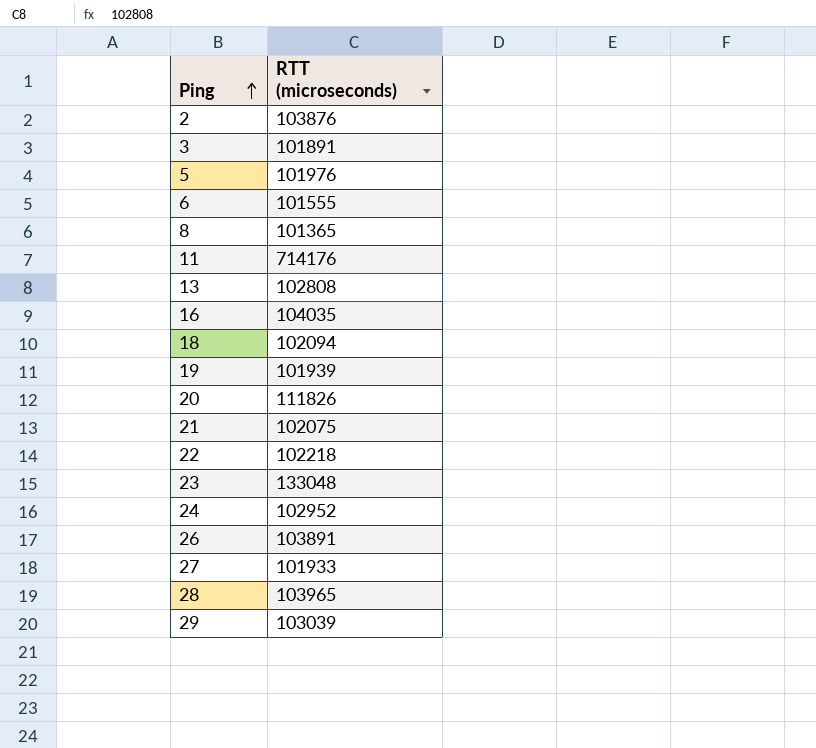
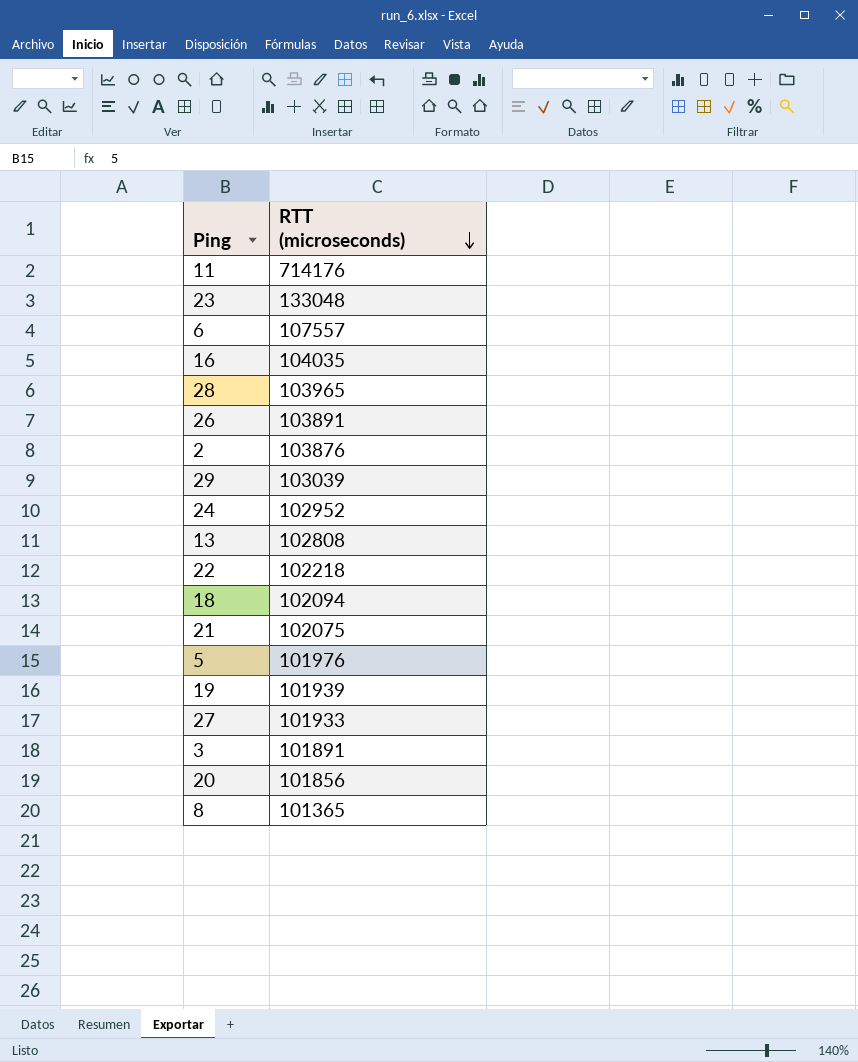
row order: Ping ascending -> RTT (microseconds) descending
6 | RTT (microseconds): 101555 -> 107557
20 | RTT (microseconds): 111826 -> 101856

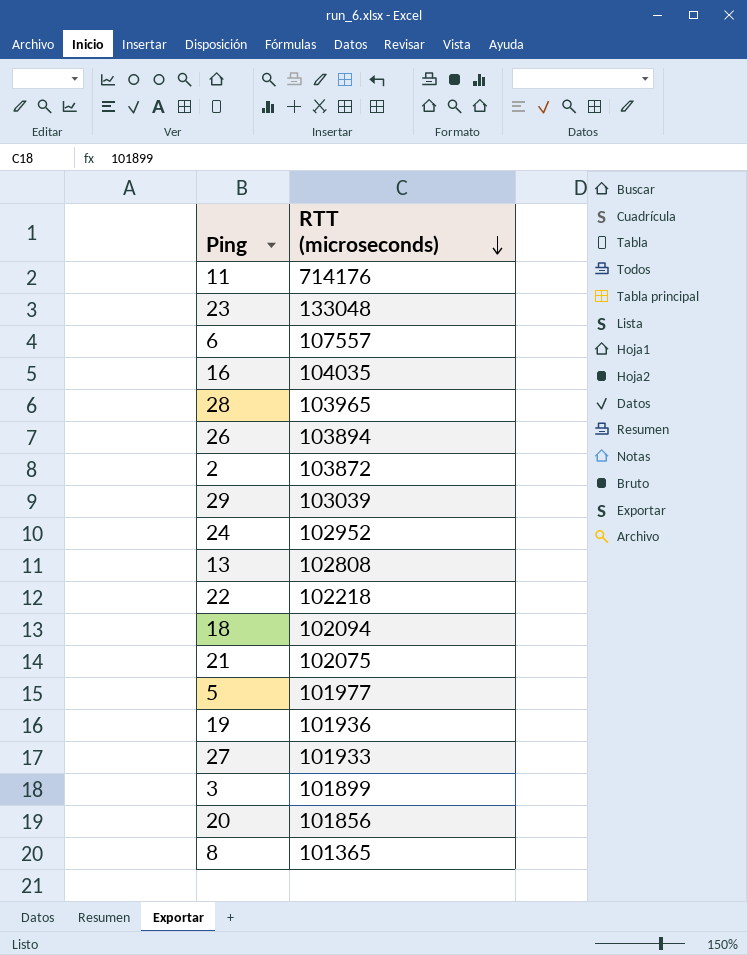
26 | RTT (microseconds): 103891 -> 103894
2 | RTT (microseconds): 103876 -> 103872
5 | RTT (microseconds): 101976 -> 101977
19 | RTT (microseconds): 101939 -> 101936
3 | RTT (microseconds): 101891 -> 101899

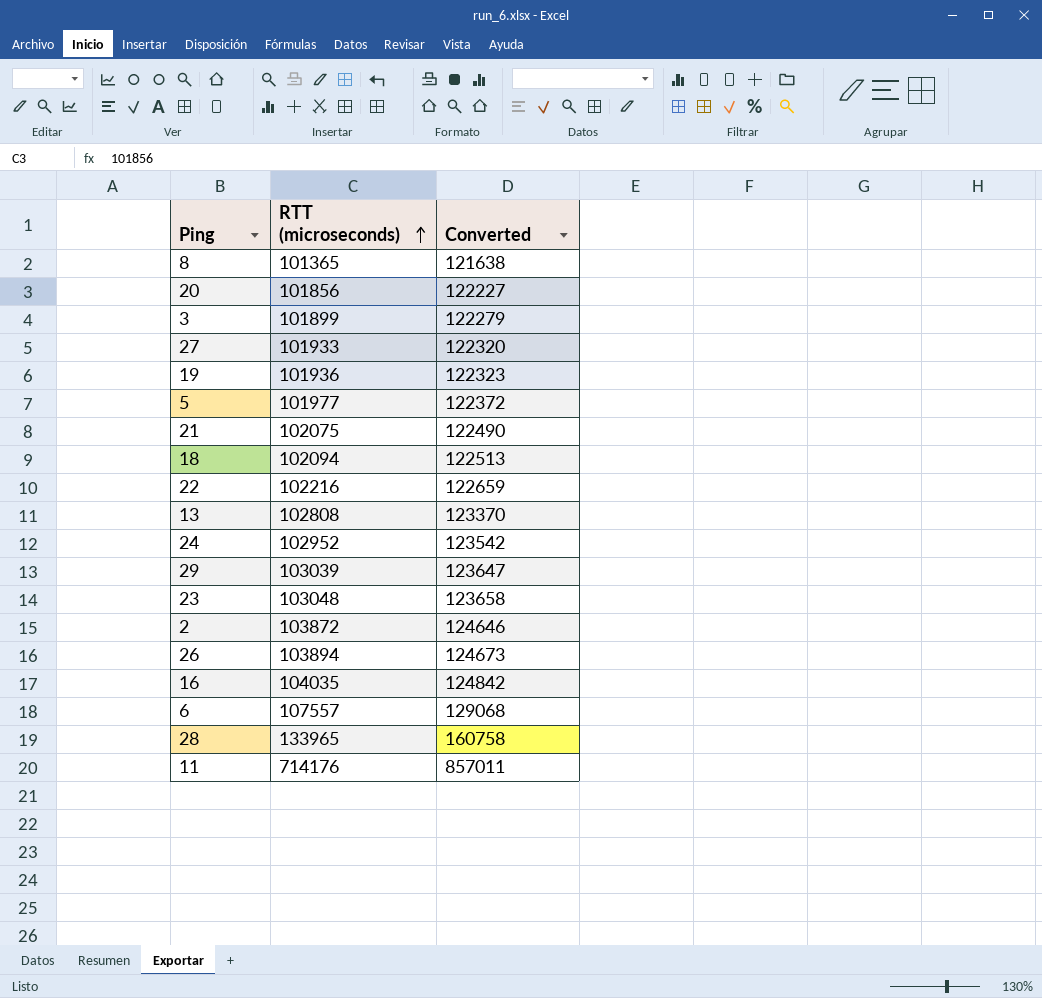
row order: RTT (microseconds) descending -> RTT (microseconds) ascending
column Converted | formula: none -> [RTT (microseconds)] * 1.2
22 | RTT (microseconds): 102218 -> 102216
23 | RTT (microseconds): 133048 -> 103048
28 | RTT (microseconds): 103965 -> 133965

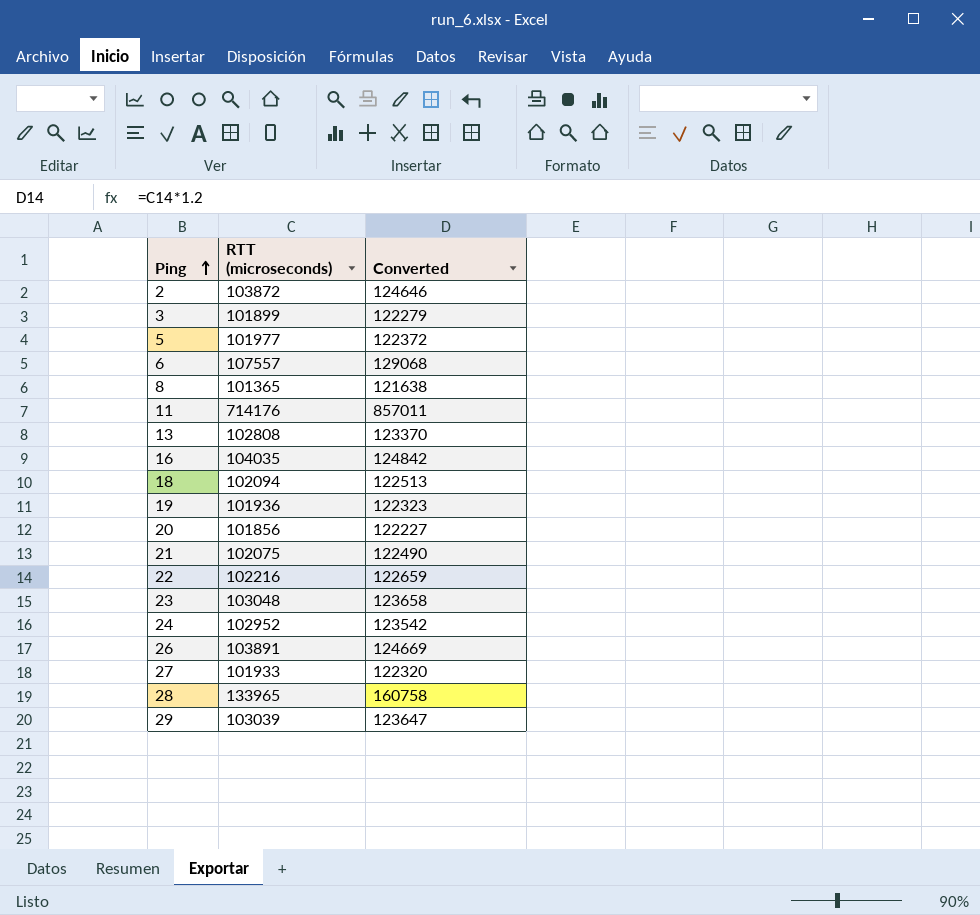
row order: RTT (microseconds) ascending -> Ping ascending
26 | RTT (microseconds): 103894 -> 103891
26 | Converted: 124673 -> 124669

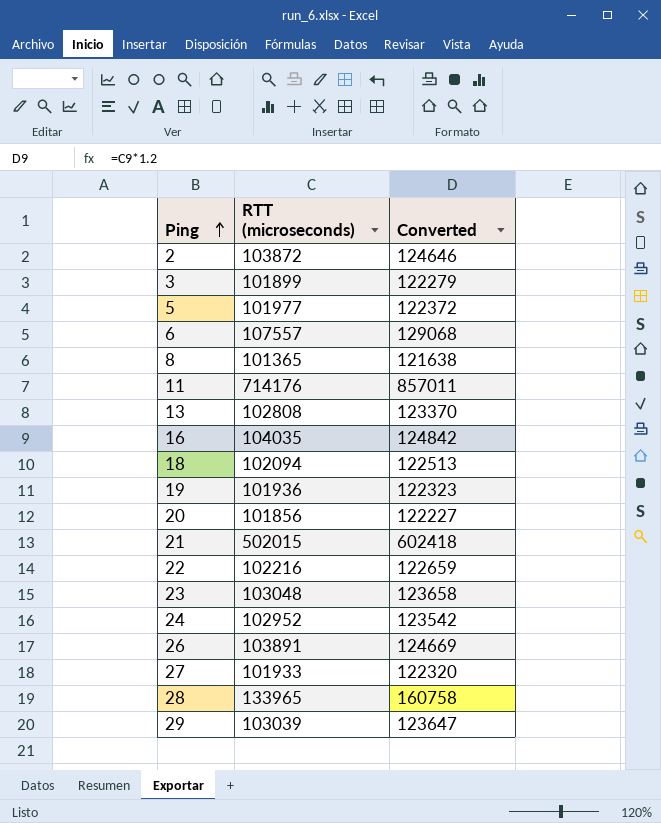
21 | RTT (microseconds): 102075 -> 502015
21 | Converted: 122490 -> 602418

